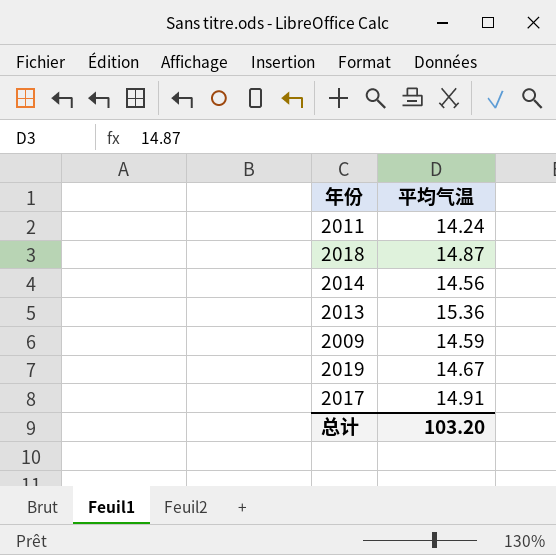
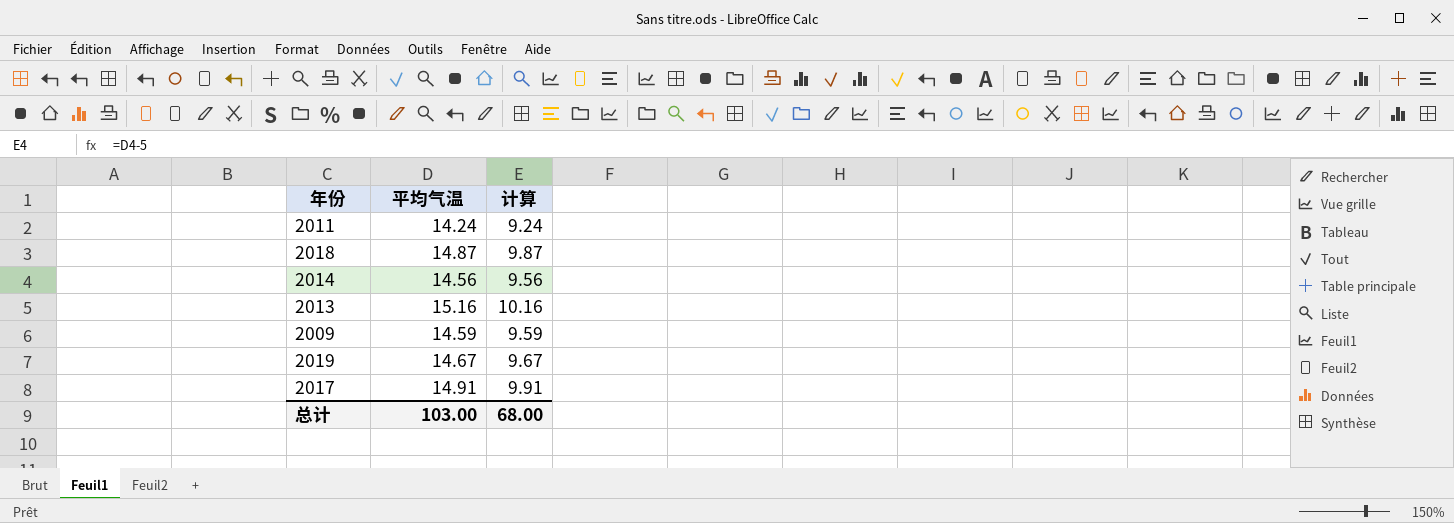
column 计算 | formula: none -> [平均气温] - 5
2013 | 平均气温: 15.36 -> 15.16
总计 | 平均气温: 103.20 -> 103.00

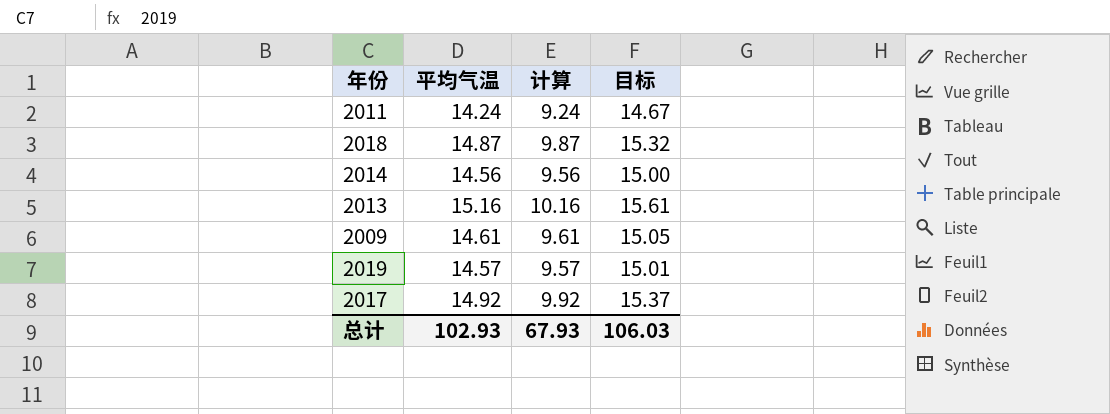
column 目标 | formula: none -> [平均气温] * 1.03
2009 | 平均气温: 14.59 -> 14.61
2009 | 计算: 9.59 -> 9.61
2019 | 平均气温: 14.67 -> 14.57
2019 | 计算: 9.67 -> 9.57
2017 | 平均气温: 14.91 -> 14.92
2017 | 计算: 9.91 -> 9.92
总计 | 平均气温: 103.00 -> 102.93
总计 | 计算: 68.00 -> 67.93

